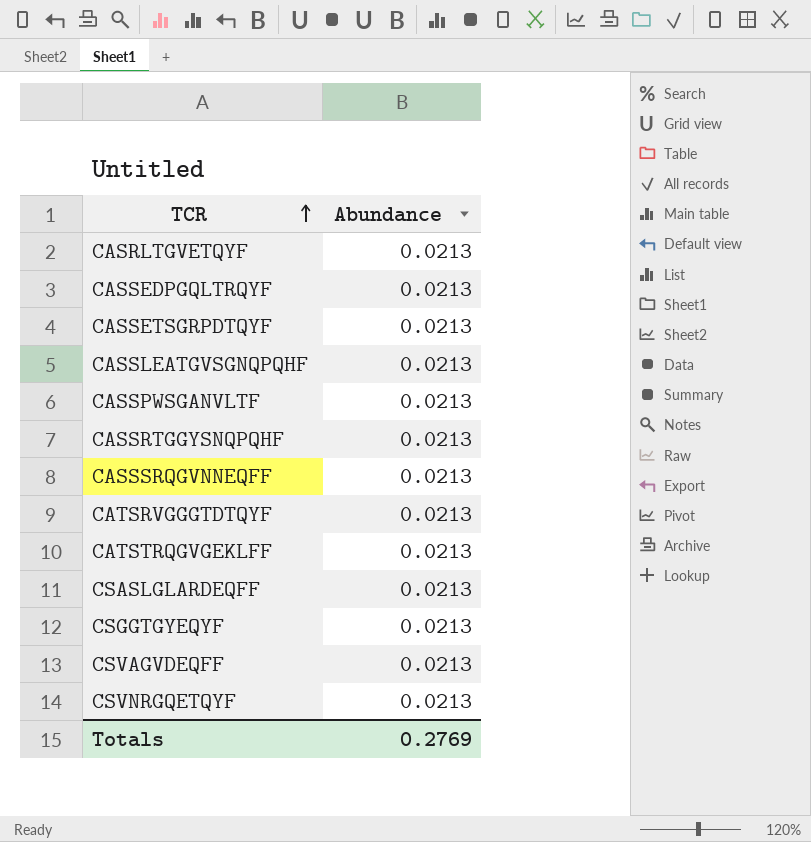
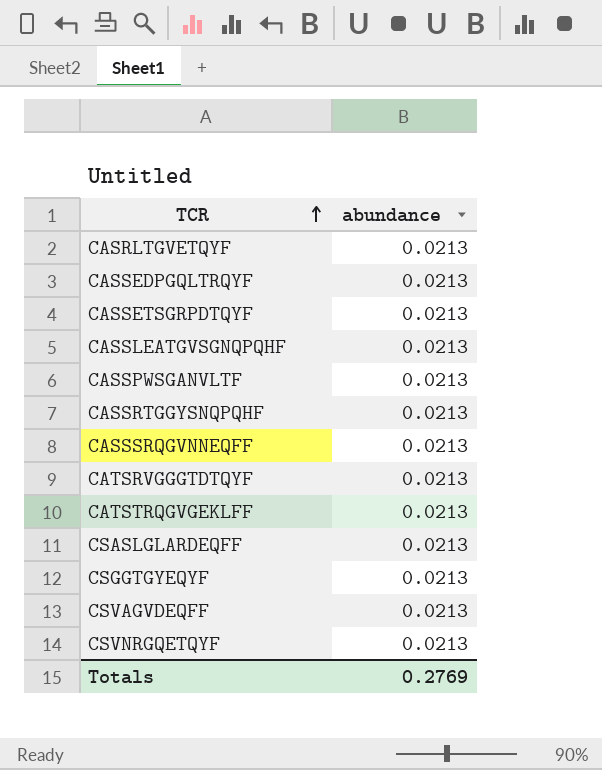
column name: Abundance -> abundance

